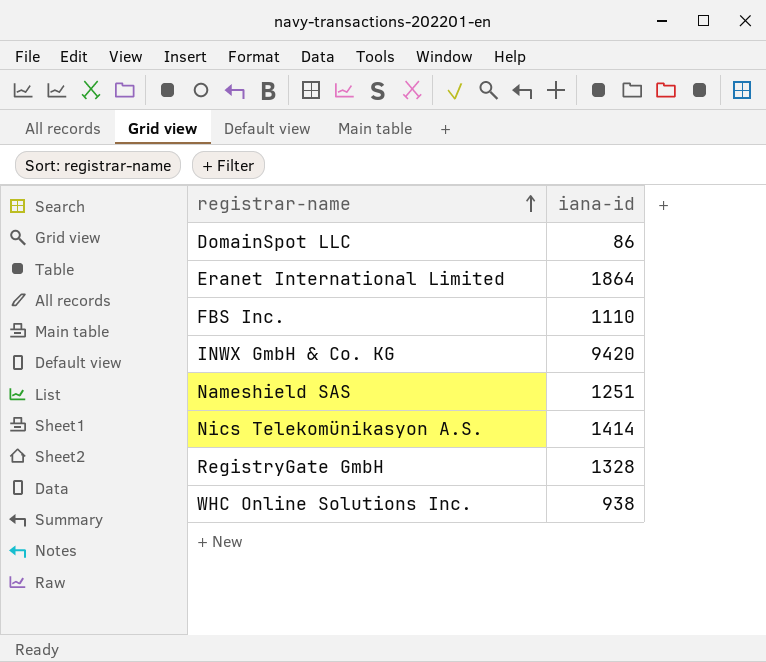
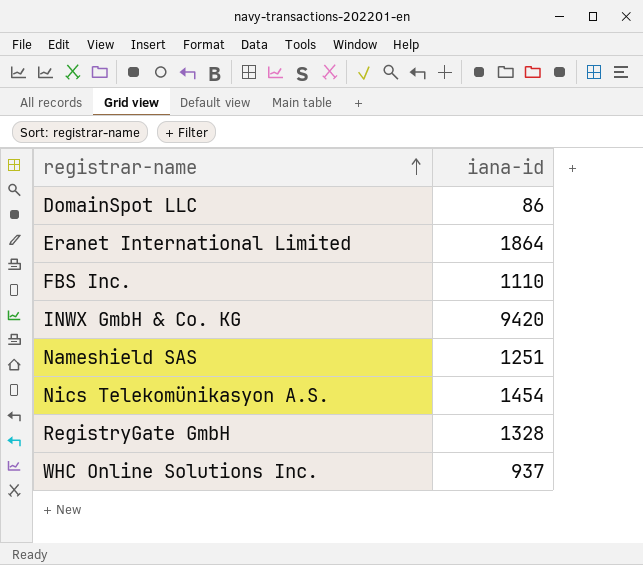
Nics Telekomünikasyon A.S. | iana-id: 1414 -> 1454
WHC Online Solutions Inc. | iana-id: 938 -> 937

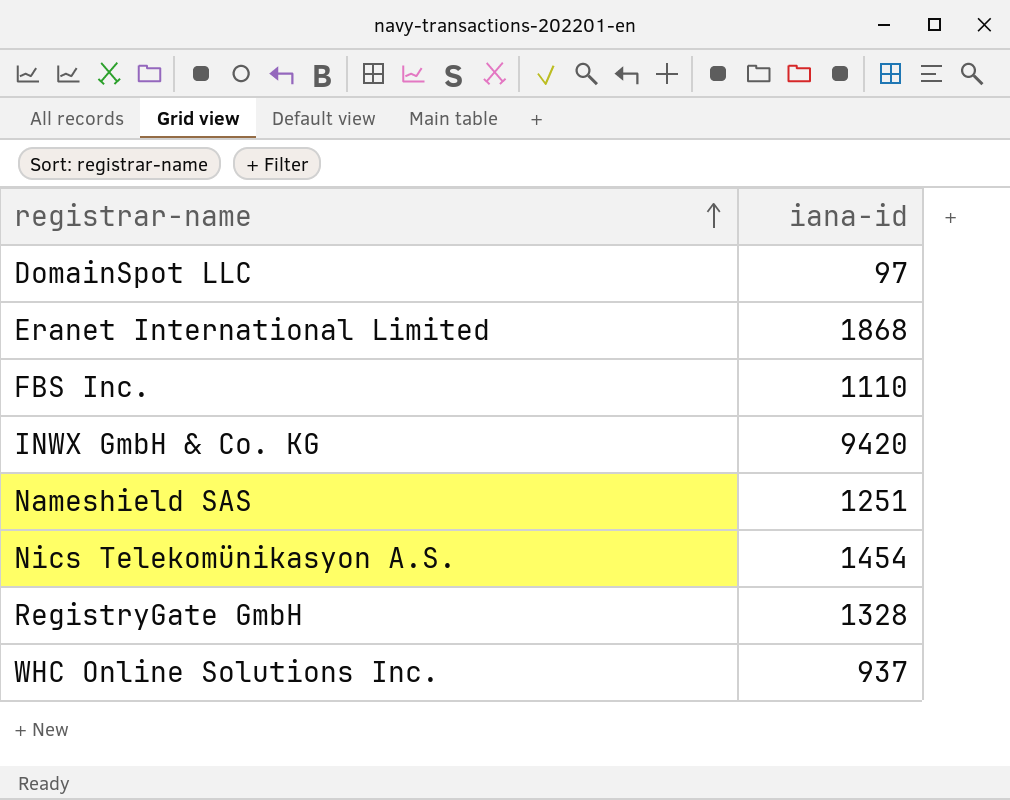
DomainSpot LLC | iana-id: 86 -> 97
Eranet International Limited | iana-id: 1864 -> 1868

